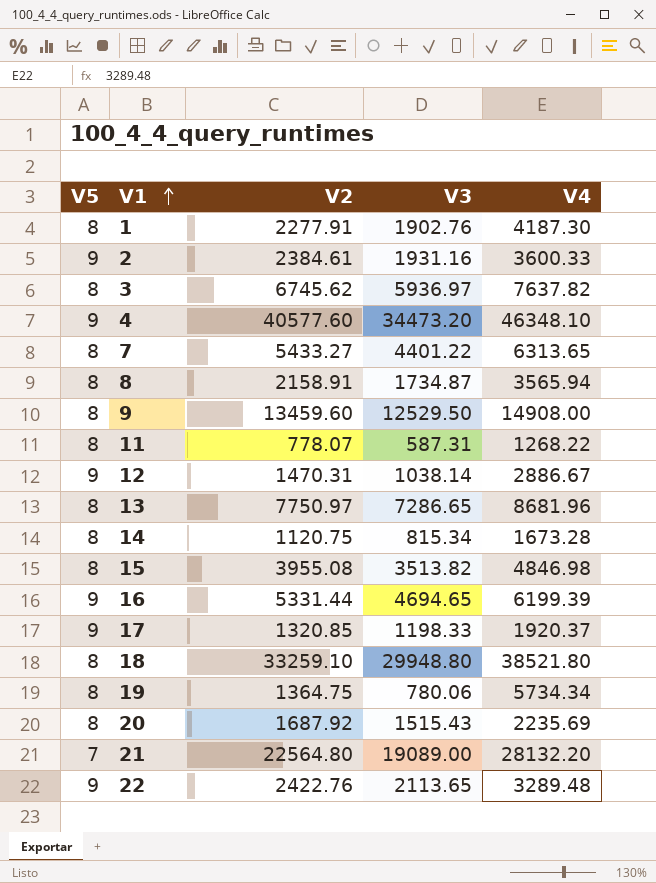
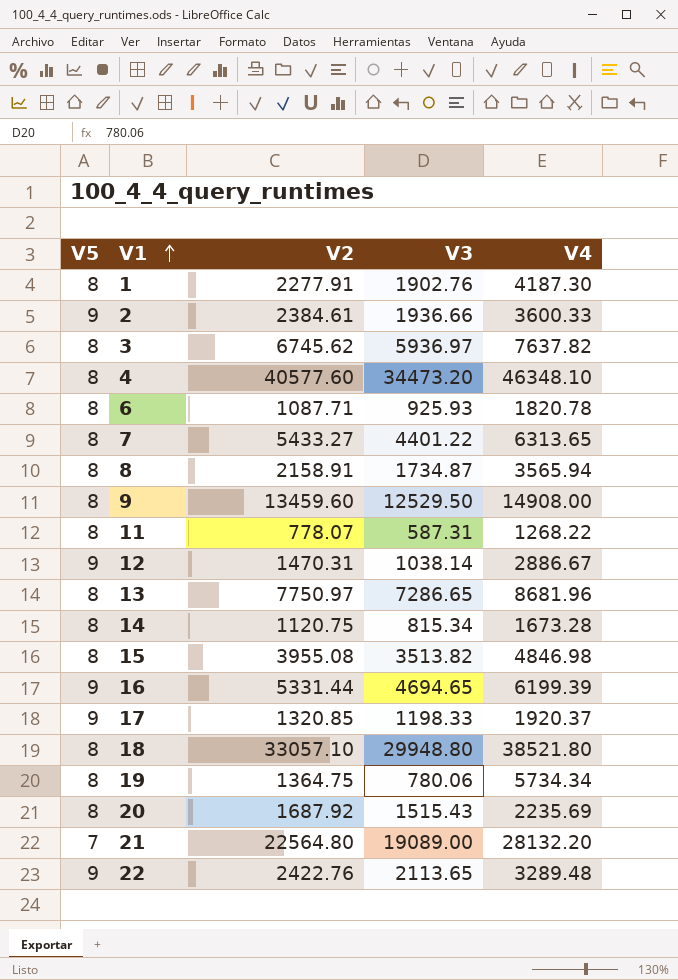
2 | V3: 1931.16 -> 1936.66
4 | V5: 9 -> 8
row 6: none -> 8 | 1087.71 | 925.93 | 1820.78
18 | V2: 33259.10 -> 33057.10

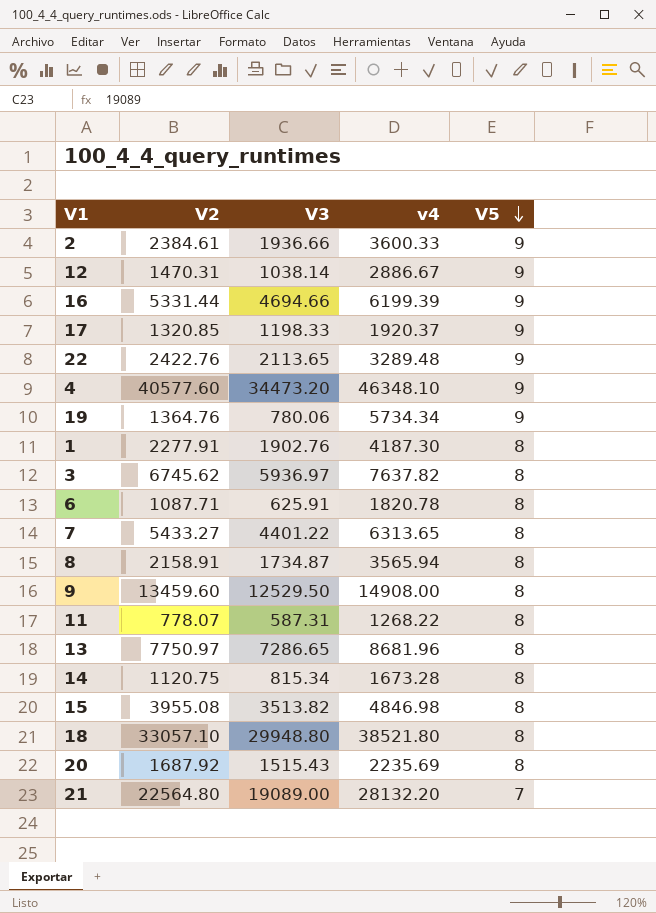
row order: V1 ascending -> V5 descending
column name: V4 -> v4
column V5 | position: 1 -> 5
16 | V3: 4694.65 -> 4694.66
4 | V5: 8 -> 9
19 | V2: 1364.75 -> 1364.76
19 | V5: 8 -> 9
6 | V3: 925.93 -> 625.91

